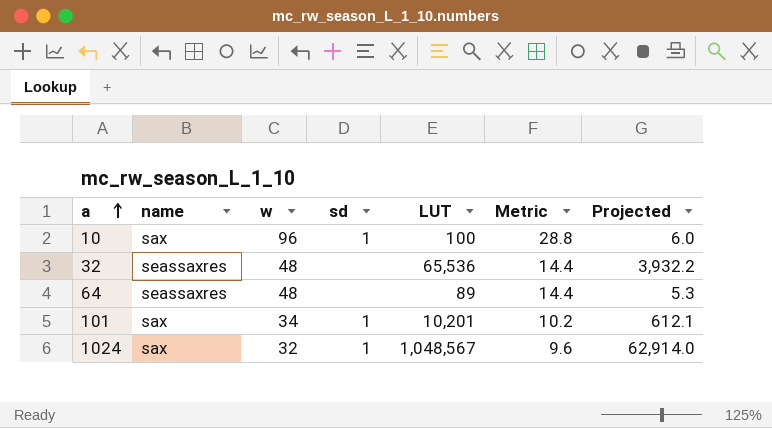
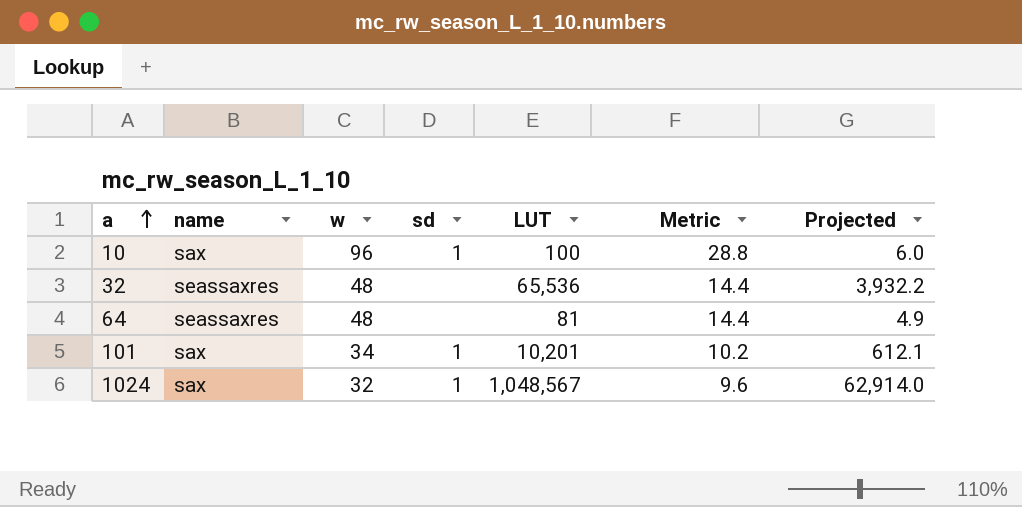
64 | LUT: 89 -> 81
64 | Projected: 5.3 -> 4.9

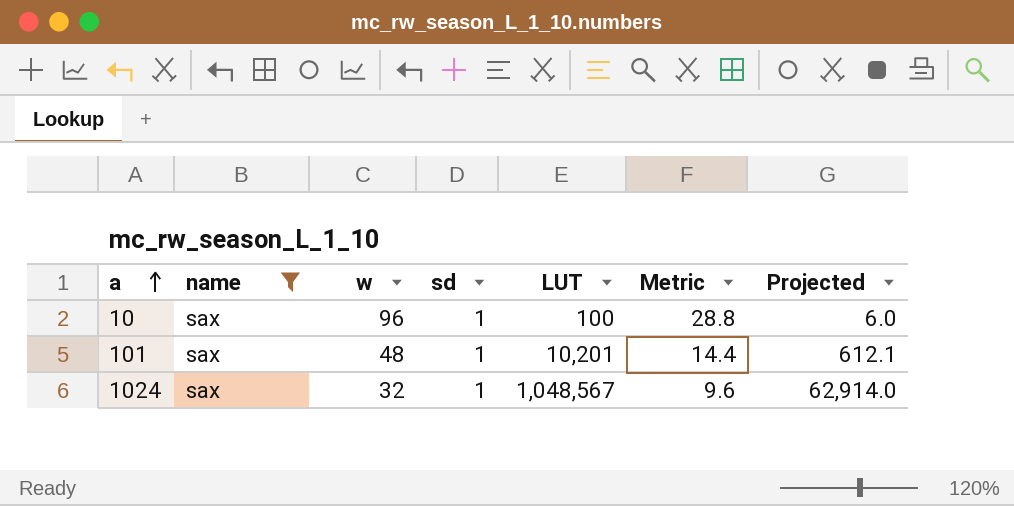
filter: none -> name = sax
101 | w: 34 -> 48
101 | Metric: 10.2 -> 14.4

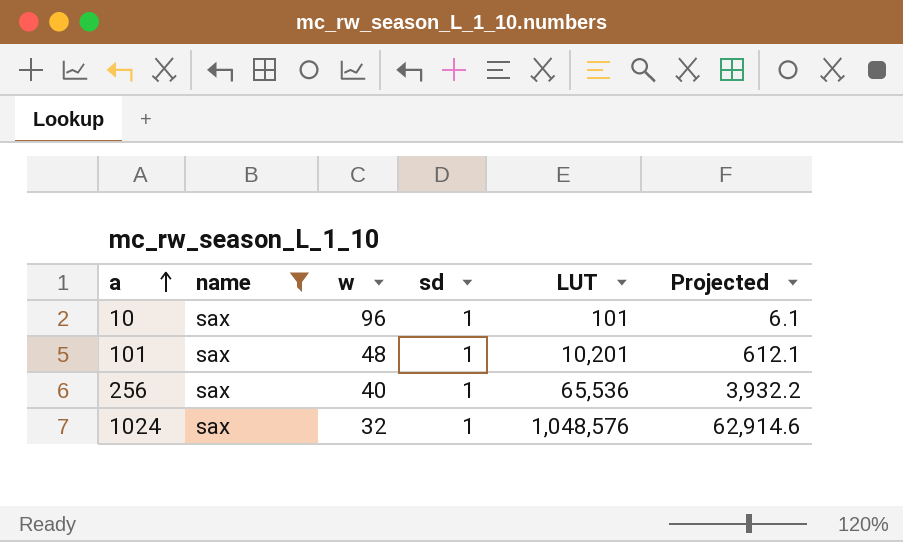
column Metric | formula: [w] * 0.3 -> none
10 | LUT: 100 -> 101
10 | Projected: 6.0 -> 6.1
row 256: none -> sax | 40 | 1 | 65,536 | 3,932.2
1024 | LUT: 1,048,567 -> 1,048,576
1024 | Projected: 62,914.0 -> 62,914.6

